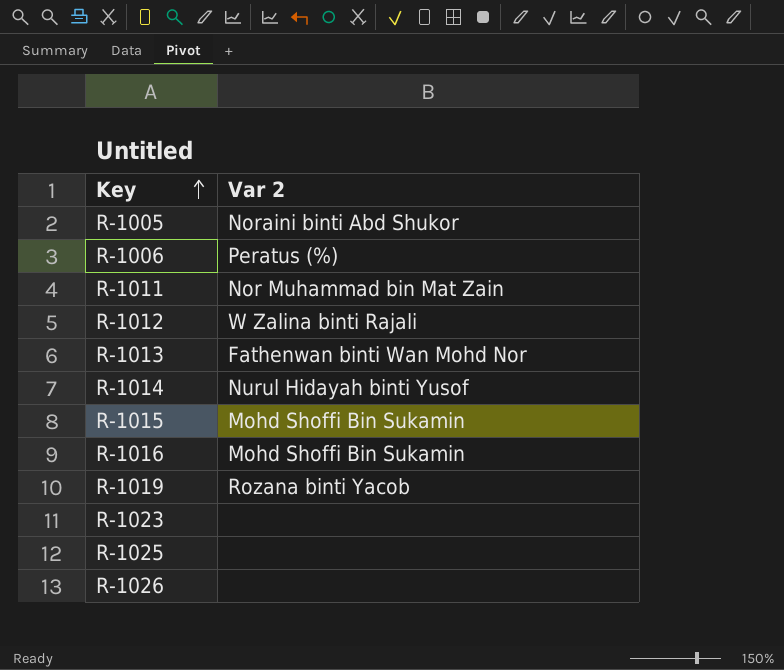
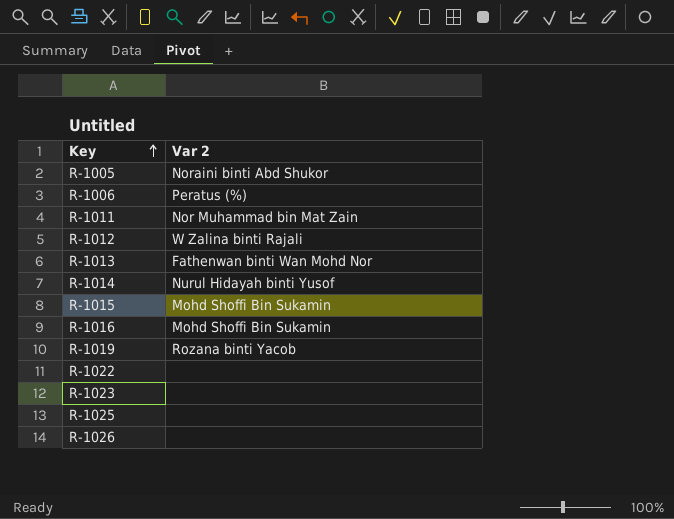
row R-1022: none -> none

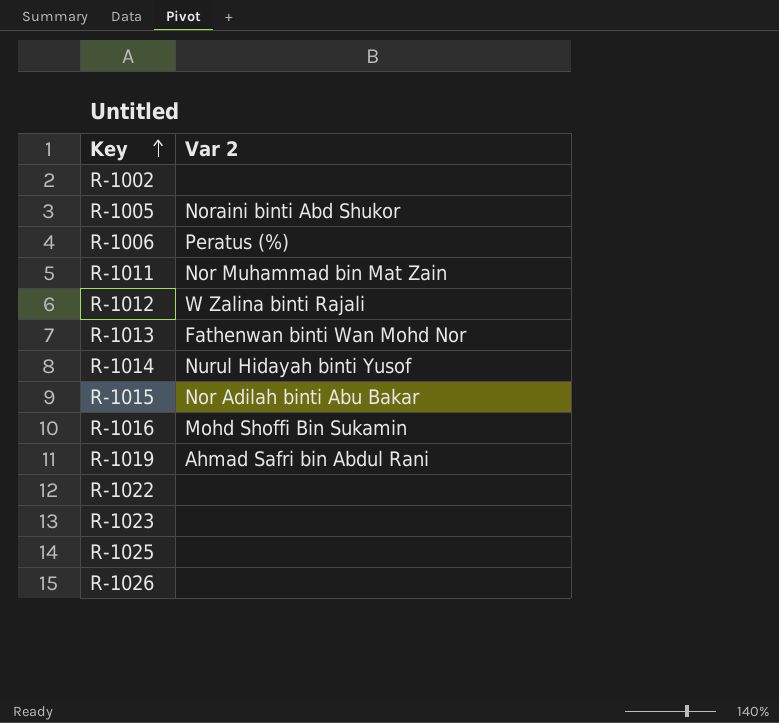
row R-1002: none -> none
R-1015 | Var 2: Mohd Shoffi Bin Sukamin -> Nor Adilah binti Abu Bakar
R-1019 | Var 2: Rozana binti Yacob -> Ahmad Safri bin Abdul Rani

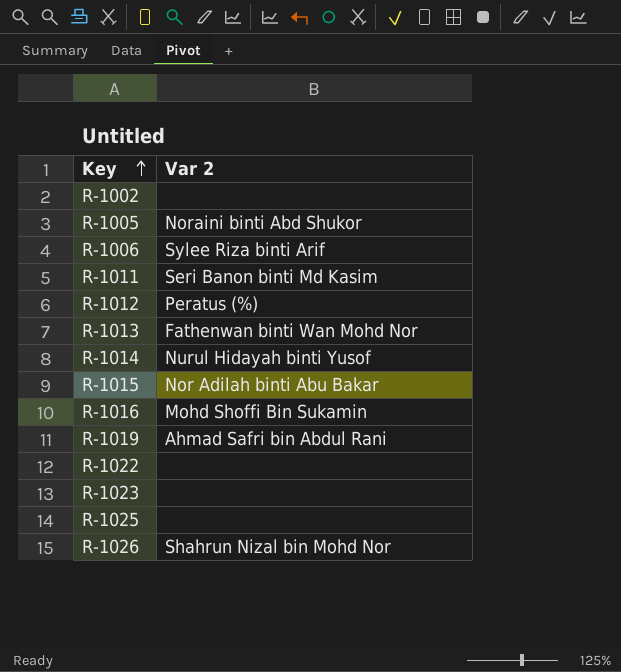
R-1006 | Var 2: Peratus (%) -> Sylee Riza binti Arif
R-1011 | Var 2: Nor Muhammad bin Mat Zain -> Seri Banon binti Md Kasim
R-1012 | Var 2: W Zalina binti Rajali -> Peratus (%)
R-1026 | Var 2: none -> Shahrun Nizal bin Mohd Nor

